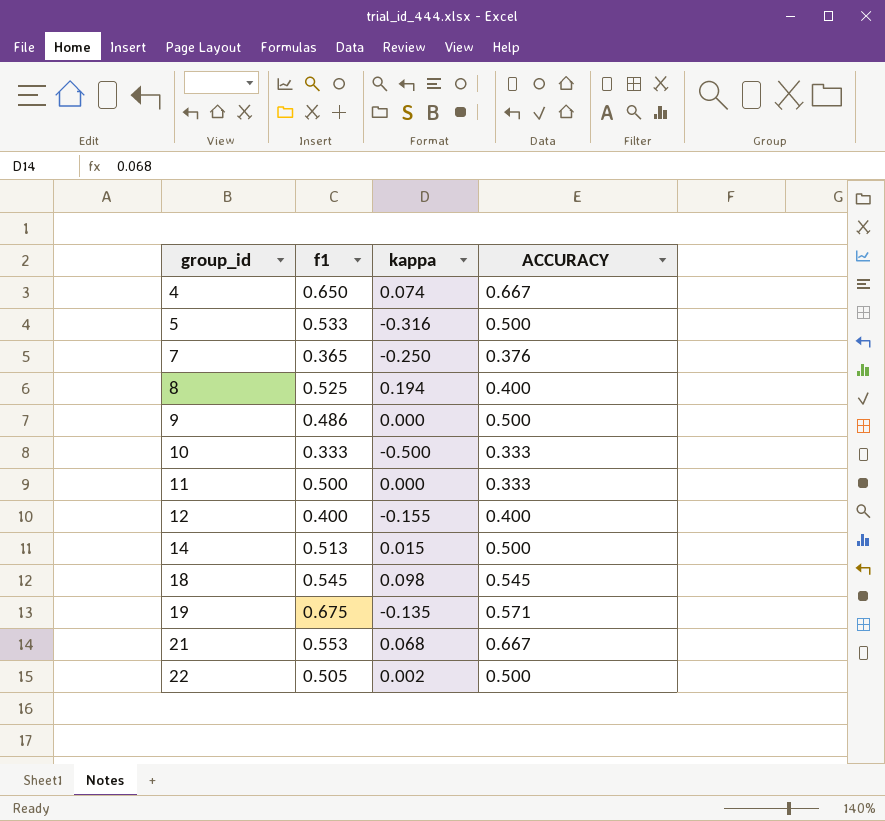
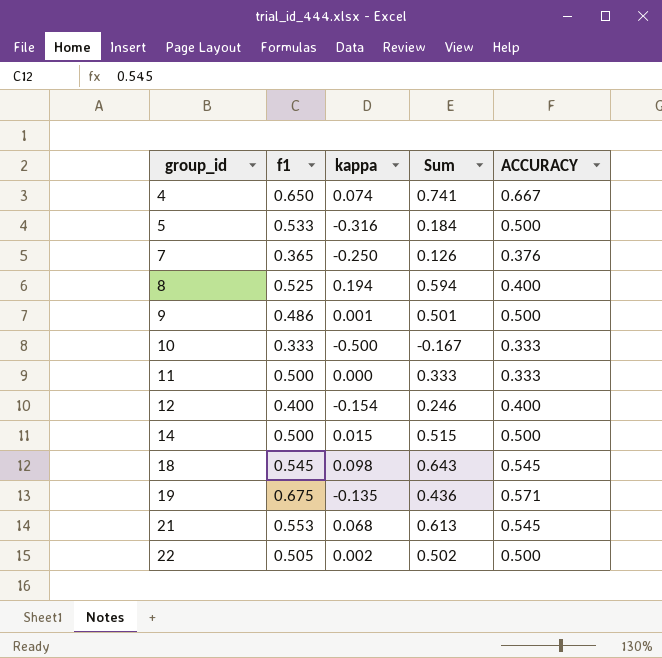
column Sum | formula: none -> [kappa] + [ACCURACY]
9 | kappa: 0.000 -> 0.001
12 | kappa: -0.155 -> -0.154
14 | f1: 0.513 -> 0.500
21 | ACCURACY: 0.667 -> 0.545

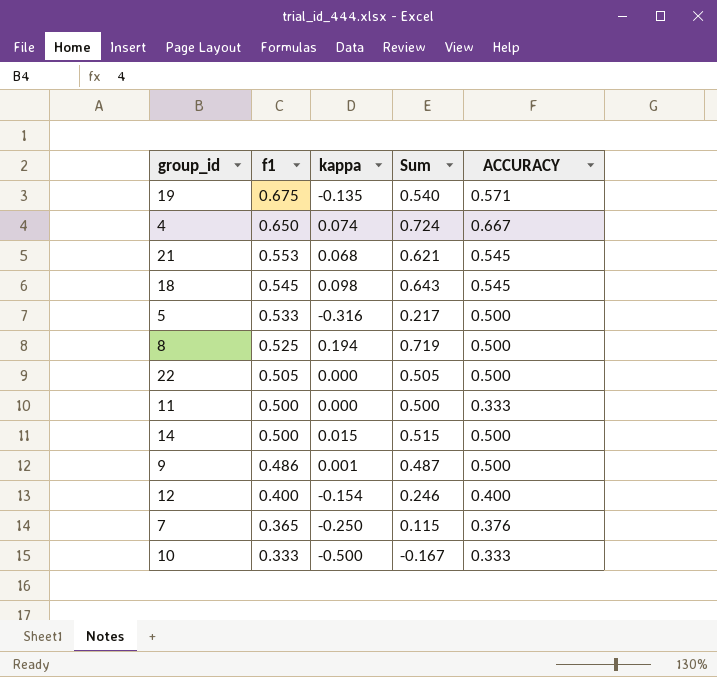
row order: group_id ascending -> f1 descending
column Sum | formula: [kappa] + [ACCURACY] -> [f1] + [kappa]
8 | ACCURACY: 0.400 -> 0.500
22 | kappa: 0.002 -> 0.000

